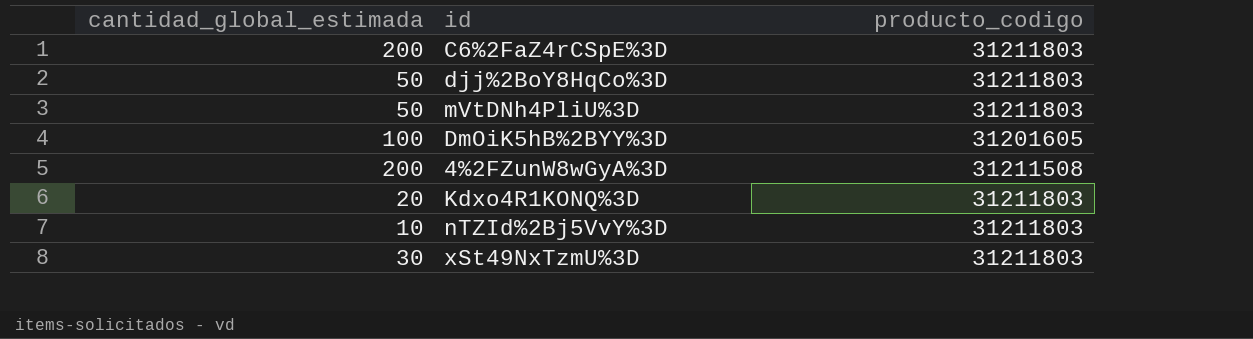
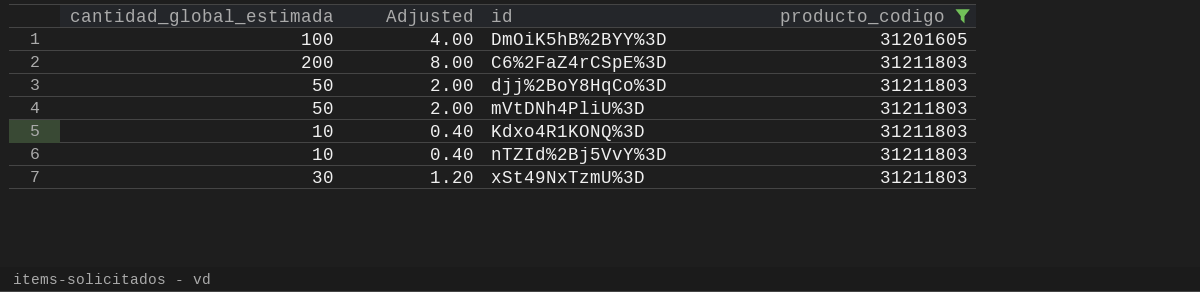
filter: none -> producto_codigo != 31211508
row order: none -> producto_codigo ascending
column Adjusted | formula: none -> [cantidad_global_estimada] * 0.04
Kdxo4R1KONQ%3D | cantidad_global_estimada: 20 -> 10

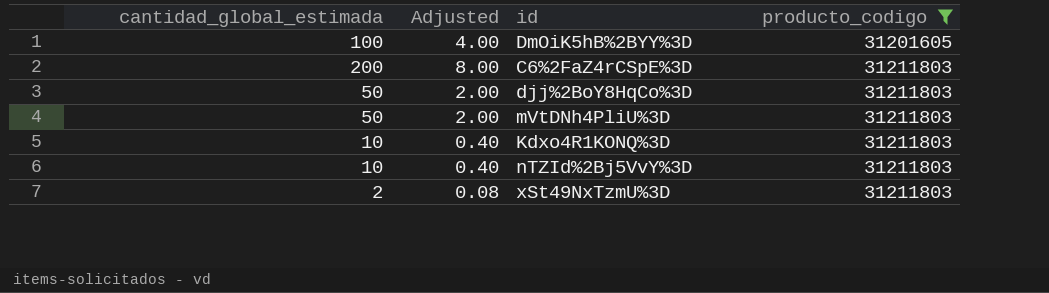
xSt49NxTzmU%3D | cantidad_global_estimada: 30 -> 2
xSt49NxTzmU%3D | Adjusted: 1.20 -> 0.08

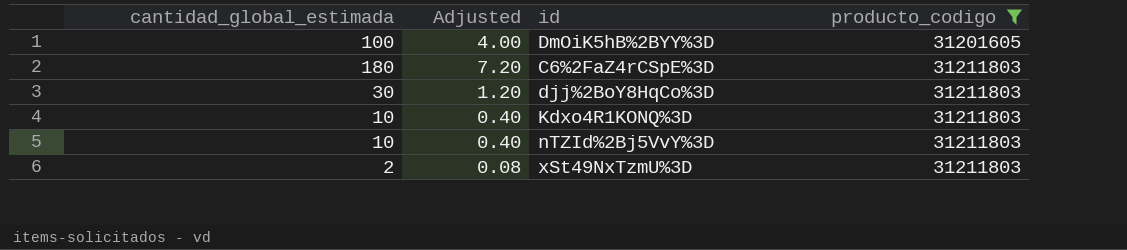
row mVtDNh4PliU%3D: 50 | 2.00 | 31211803 -> none
C6%2FaZ4rCSpE%3D | cantidad_global_estimada: 200 -> 180
C6%2FaZ4rCSpE%3D | Adjusted: 8.00 -> 7.20
djj%2BoY8HqCo%3D | cantidad_global_estimada: 50 -> 30
djj%2BoY8HqCo%3D | Adjusted: 2.00 -> 1.20

